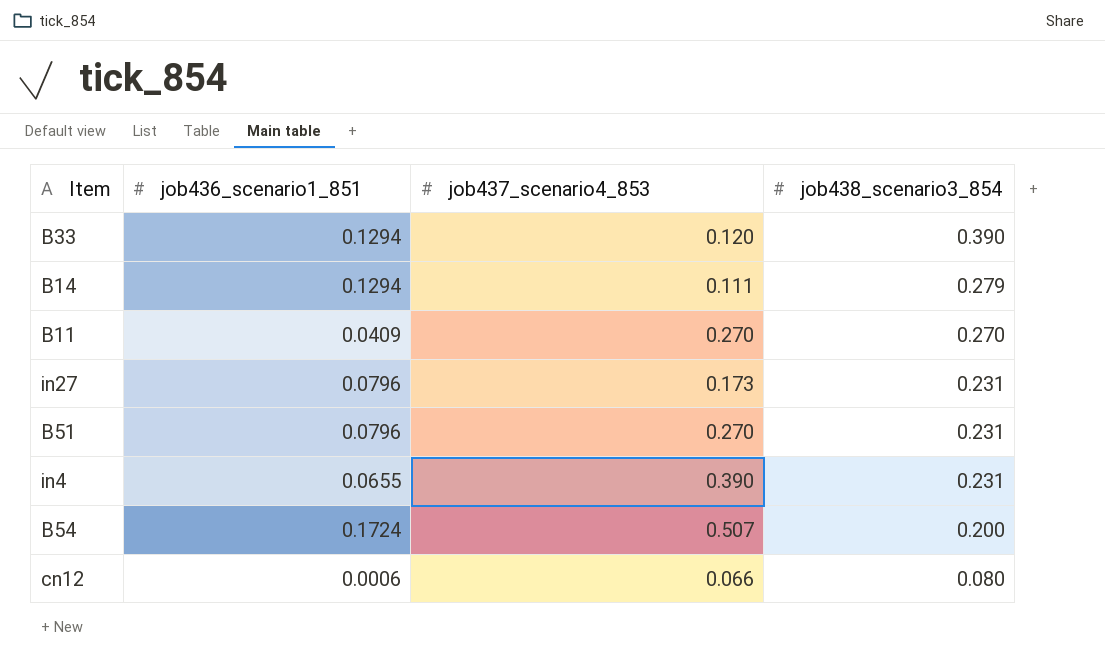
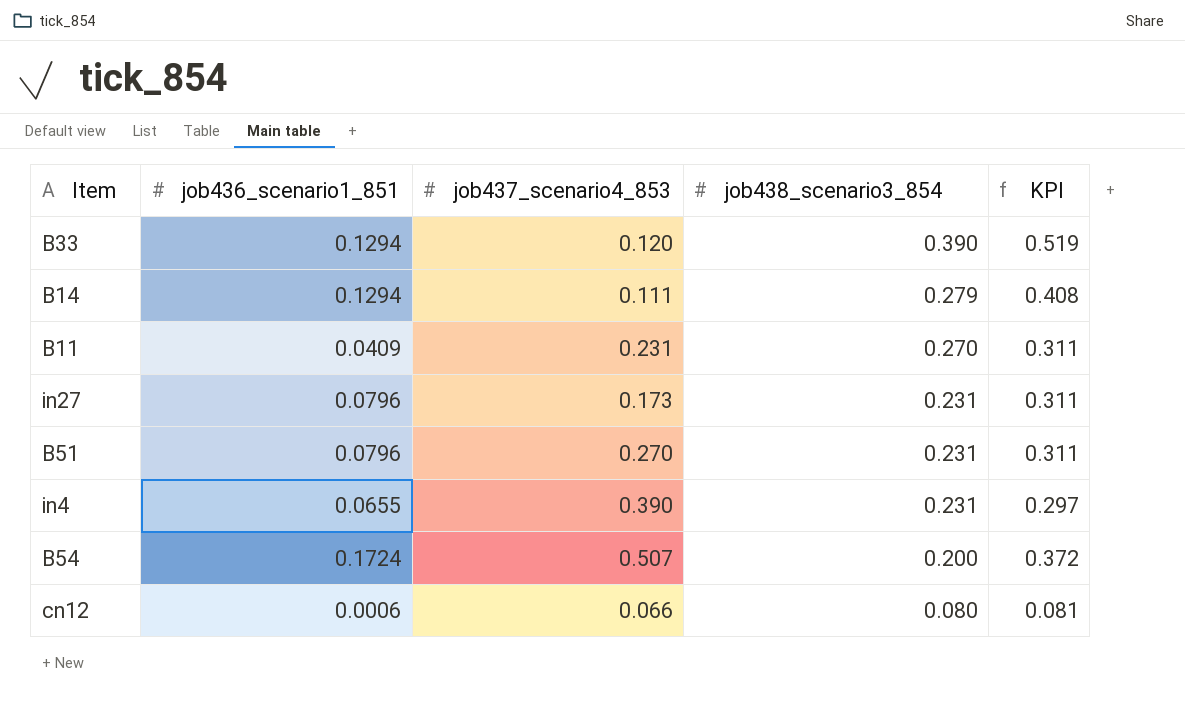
column KPI | formula: none -> [job436_scenario1_851] + [job438_scenario3_854]
B11 | job437_scenario4_853: 0.270 -> 0.231

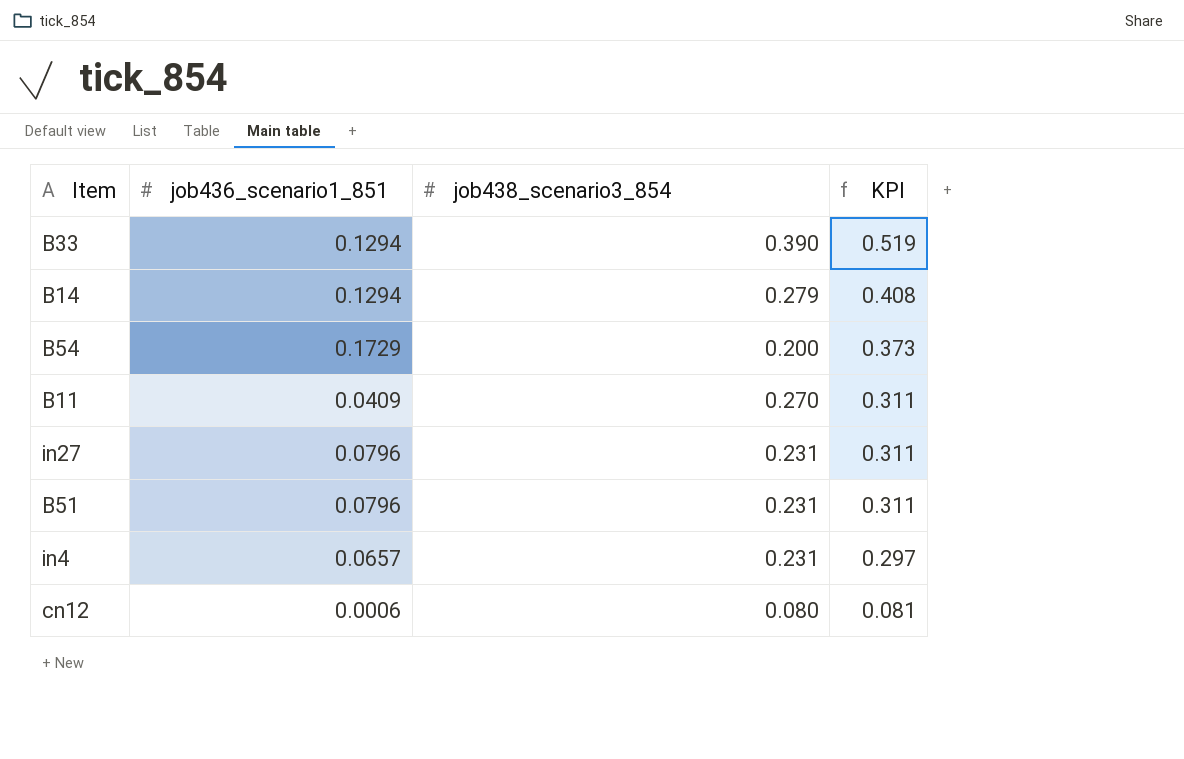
row order: job438_scenario3_854 descending -> KPI descending
column job437_scenario4_853 | position: 3 -> none
B54 | job436_scenario1_851: 0.1724 -> 0.1729
B54 | KPI: 0.372 -> 0.373
in4 | job436_scenario1_851: 0.0655 -> 0.0657

